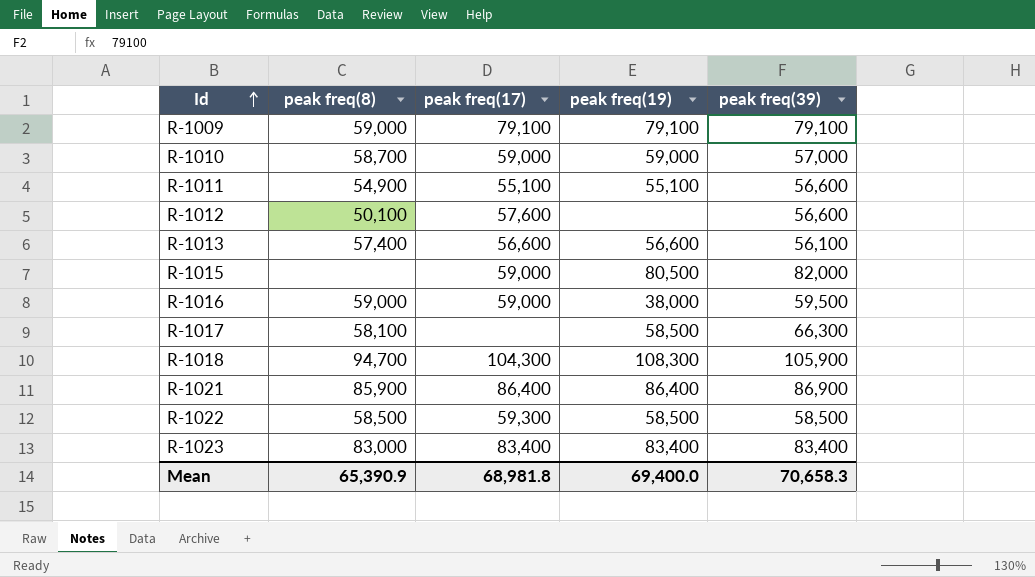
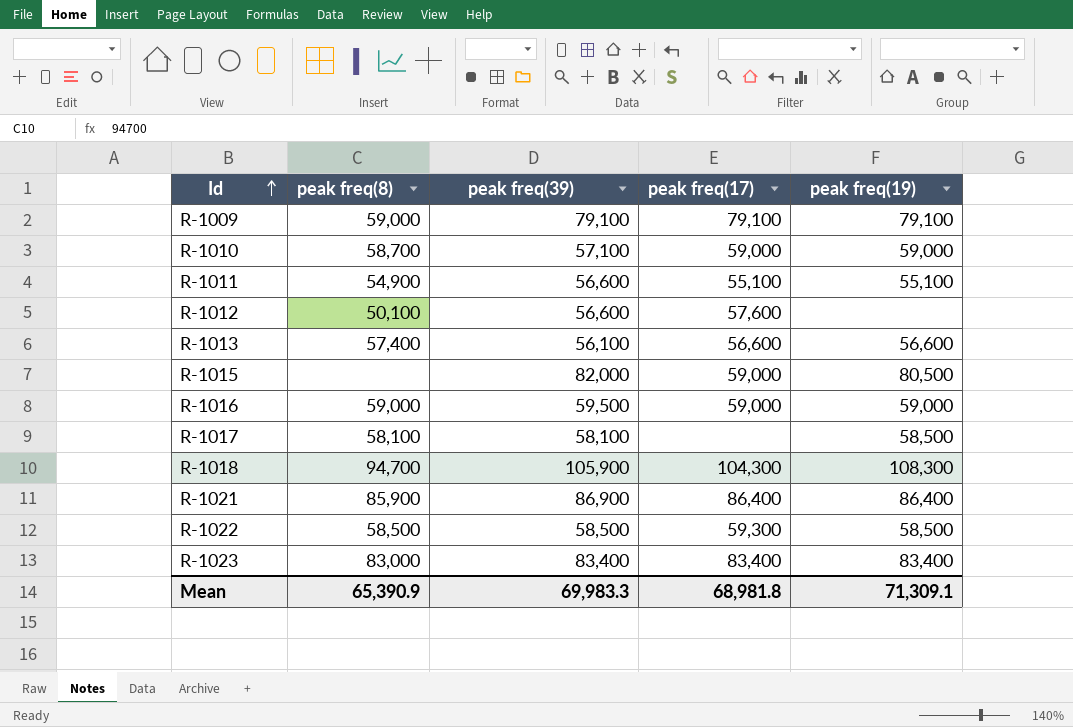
column peak freq(39) | position: 5 -> 3
R-1010 | peak freq(39): 57,000 -> 57,100
R-1016 | peak freq(19): 38,000 -> 59,000
R-1017 | peak freq(39): 66,300 -> 58,100
Mean | peak freq(39): 70,658.3 -> 69,983.3
Mean | peak freq(19): 69,400.0 -> 71,309.1

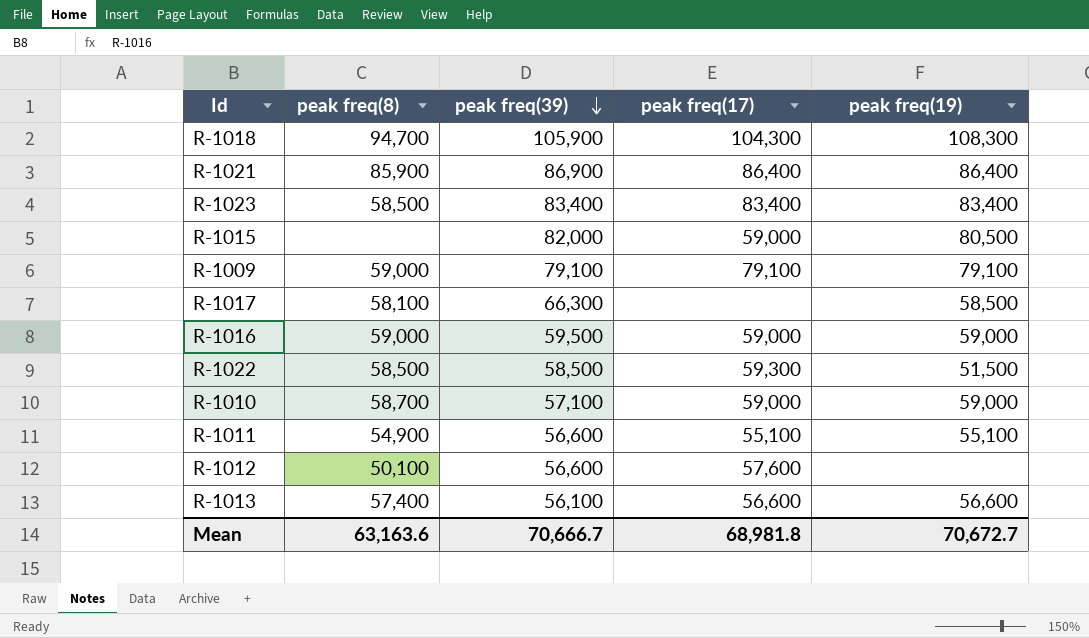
row order: Id ascending -> peak freq(39) descending
R-1023 | peak freq(8): 83,000 -> 58,500
R-1017 | peak freq(39): 58,100 -> 66,300
R-1022 | peak freq(19): 58,500 -> 51,500
Mean | peak freq(8): 65,390.9 -> 63,163.6
Mean | peak freq(39): 69,983.3 -> 70,666.7
Mean | peak freq(19): 71,309.1 -> 70,672.7

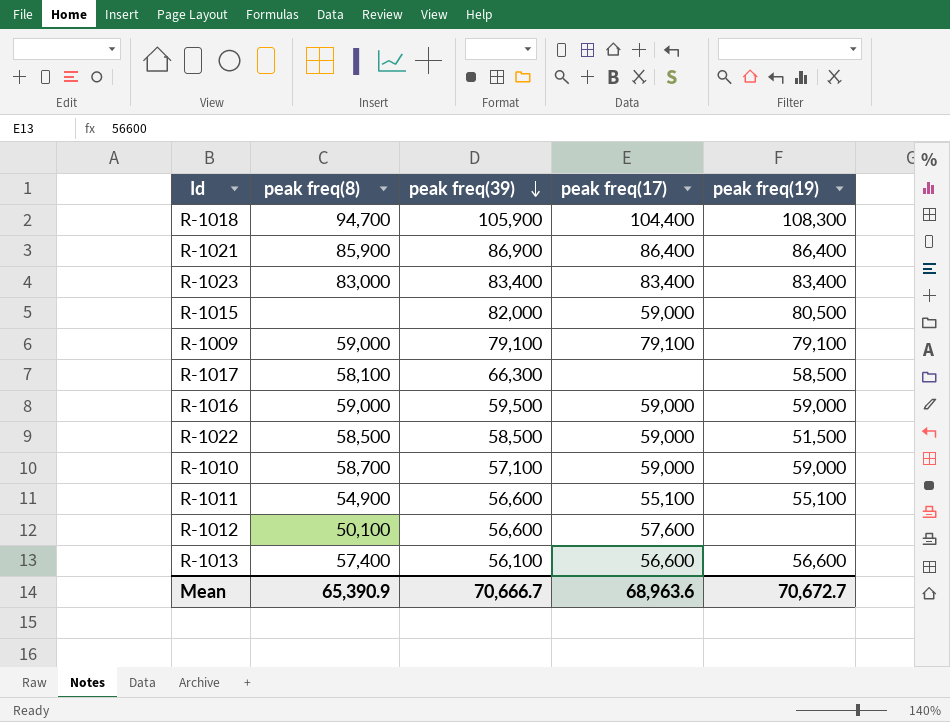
R-1018 | peak freq(17): 104,300 -> 104,400
R-1023 | peak freq(8): 58,500 -> 83,000
R-1022 | peak freq(17): 59,300 -> 59,000
Mean | peak freq(8): 63,163.6 -> 65,390.9
Mean | peak freq(17): 68,981.8 -> 68,963.6

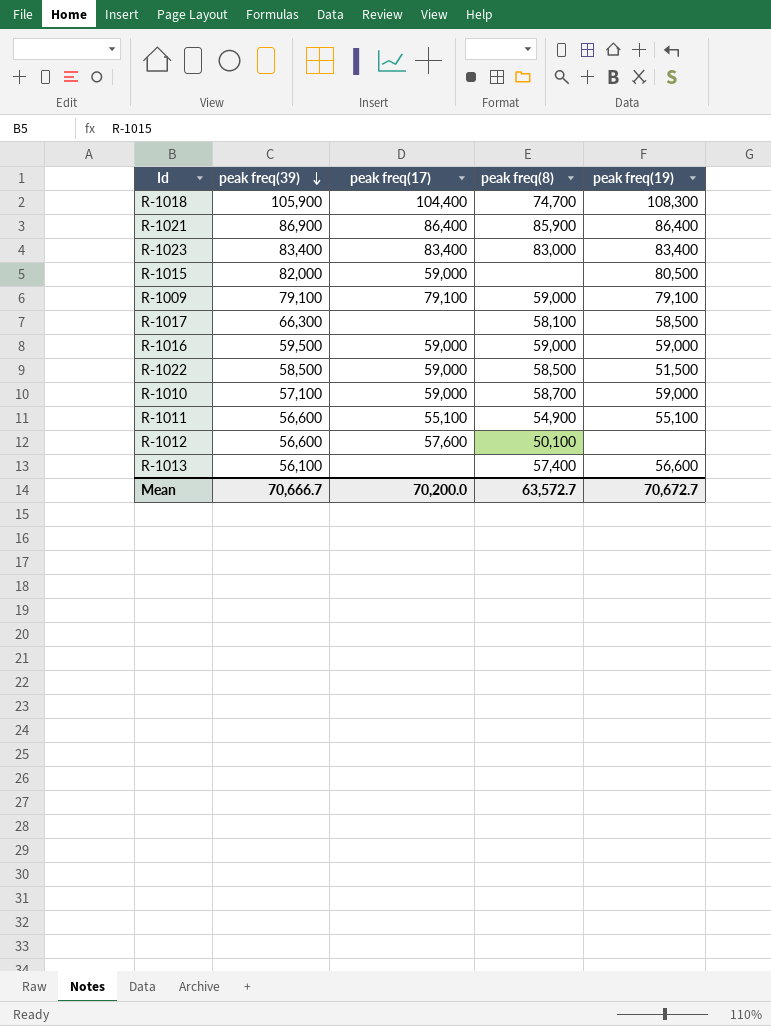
column peak freq(8) | position: 2 -> 4
R-1018 | peak freq(8): 94,700 -> 74,700
R-1013 | peak freq(17): 56,600 -> none
Mean | peak freq(17): 68,963.6 -> 70,200.0
Mean | peak freq(8): 65,390.9 -> 63,572.7

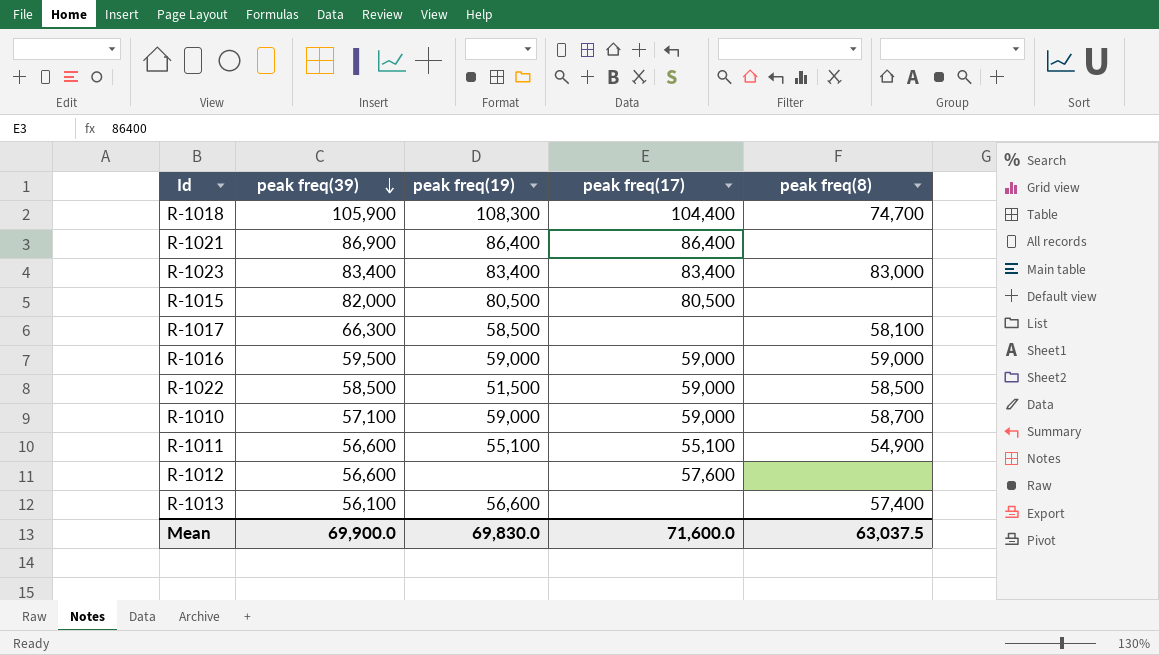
column peak freq(19) | position: 5 -> 3
row R-1009: 79,100 | 79,100 | 59,000 | 79,100 -> none
R-1021 | peak freq(8): 85,900 -> none
R-1015 | peak freq(17): 59,000 -> 80,500
R-1012 | peak freq(8): 50,100 -> none
Mean | peak freq(39): 70,666.7 -> 69,900.0
Mean | peak freq(19): 70,672.7 -> 69,830.0
Mean | peak freq(17): 70,200.0 -> 71,600.0
Mean | peak freq(8): 63,572.7 -> 63,037.5

